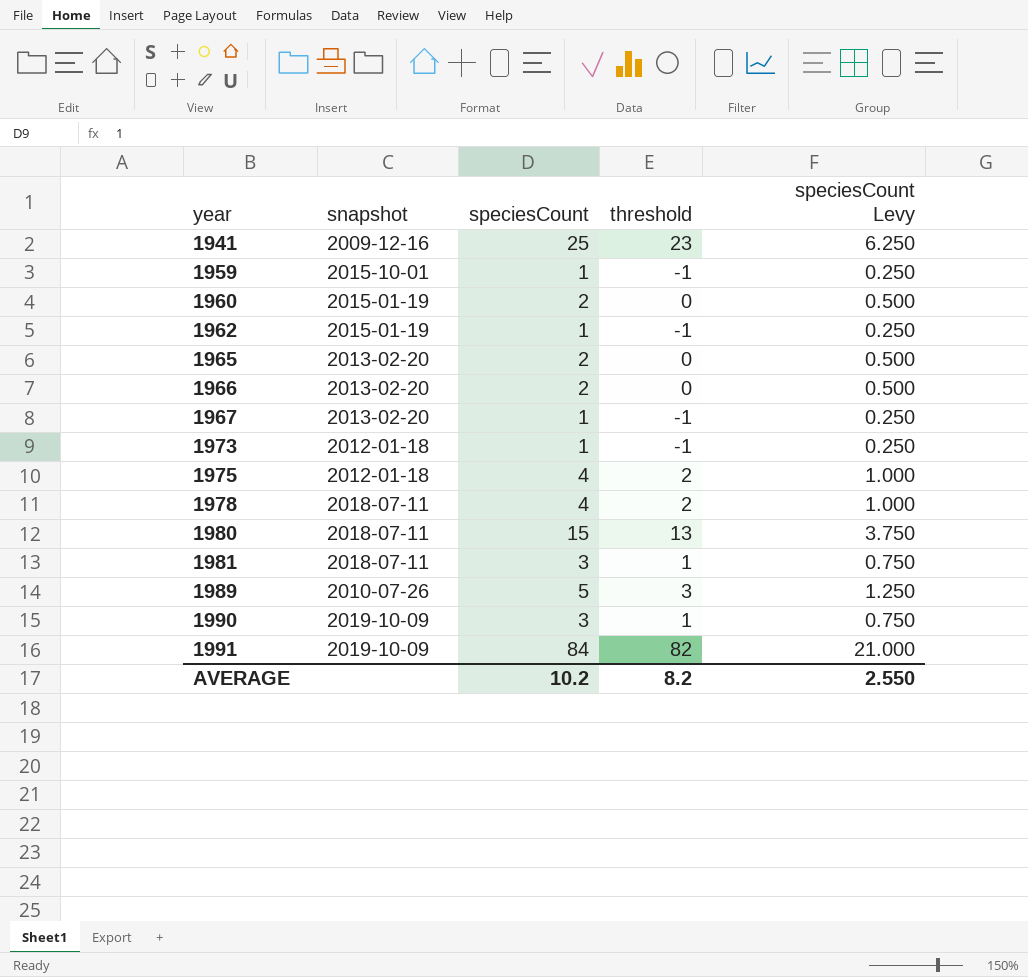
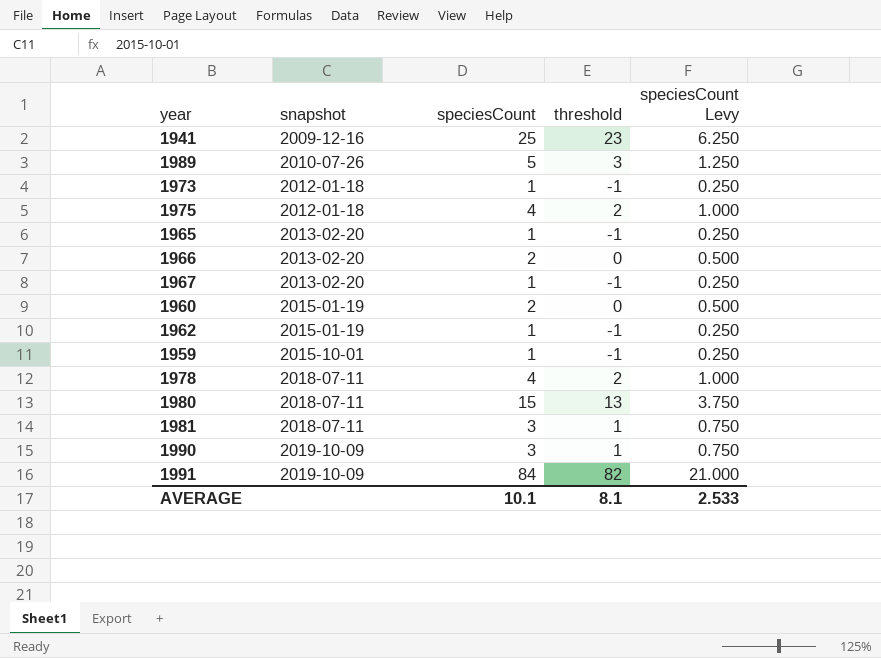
row order: year ascending -> snapshot ascending
1965 | speciesCount: 2 -> 1
1965 | threshold: 0 -> -1
1965 | speciesCount Levy: 0.500 -> 0.250
AVERAGE | speciesCount: 10.2 -> 10.1
AVERAGE | threshold: 8.2 -> 8.1
AVERAGE | speciesCount Levy: 2.550 -> 2.533

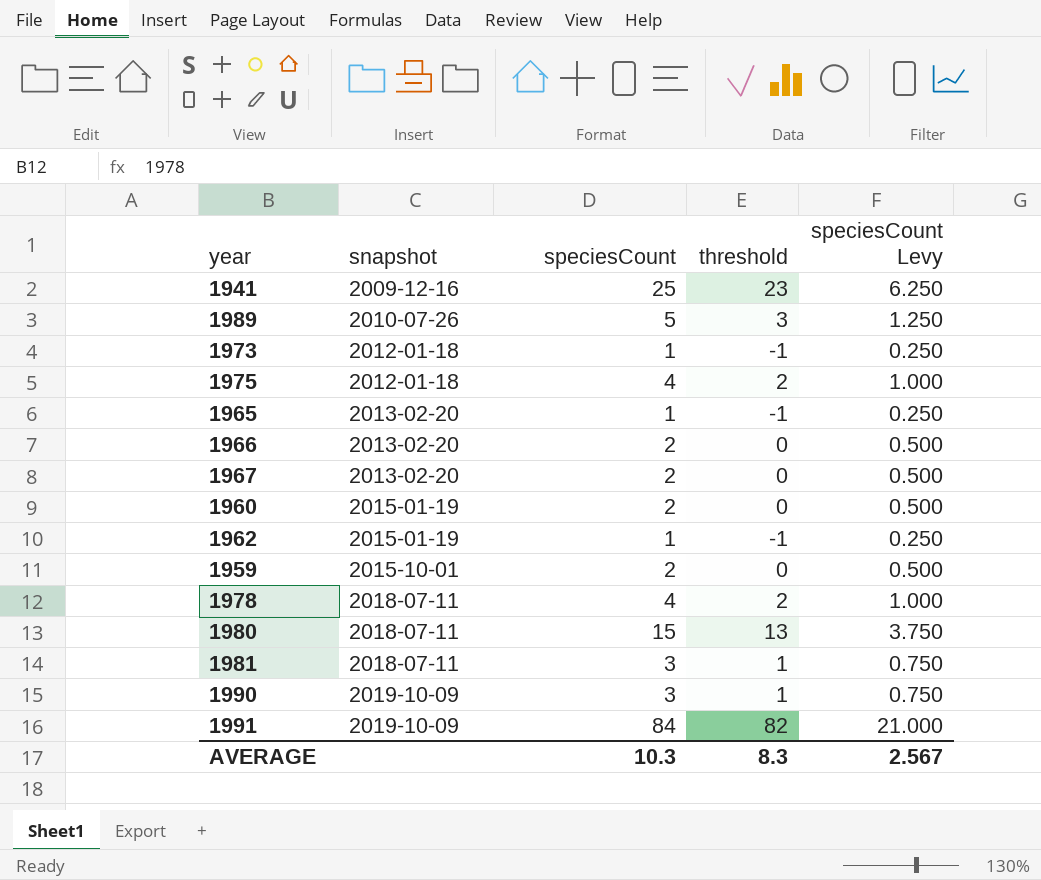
1967 | speciesCount: 1 -> 2
1967 | threshold: -1 -> 0
1967 | speciesCount Levy: 0.250 -> 0.500
1959 | speciesCount: 1 -> 2
1959 | threshold: -1 -> 0
1959 | speciesCount Levy: 0.250 -> 0.500
AVERAGE | speciesCount: 10.1 -> 10.3
AVERAGE | threshold: 8.1 -> 8.3
AVERAGE | speciesCount Levy: 2.533 -> 2.567

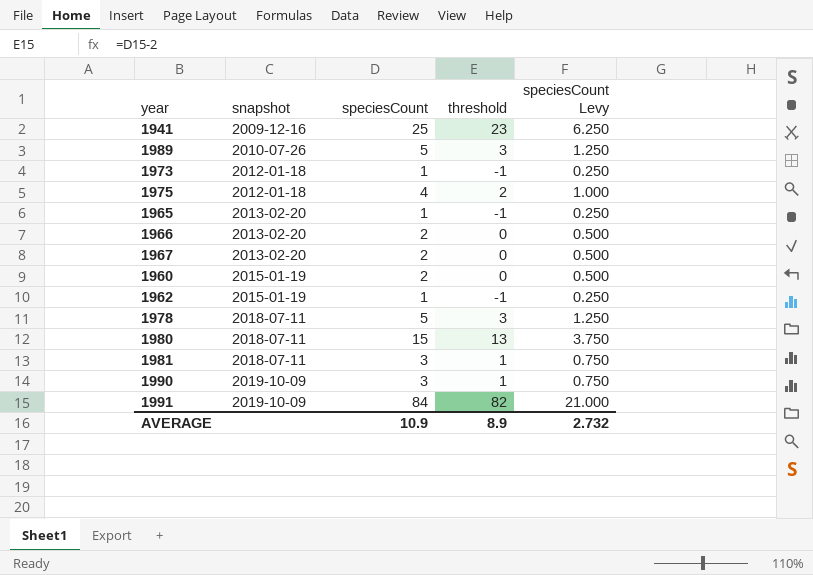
row 1959: 2015-10-01 | 2 | 0 | 0.500 -> none
1978 | speciesCount: 4 -> 5
1978 | threshold: 2 -> 3
1978 | speciesCount Levy: 1.000 -> 1.250
AVERAGE | speciesCount: 10.3 -> 10.9
AVERAGE | threshold: 8.3 -> 8.9
AVERAGE | speciesCount Levy: 2.567 -> 2.732

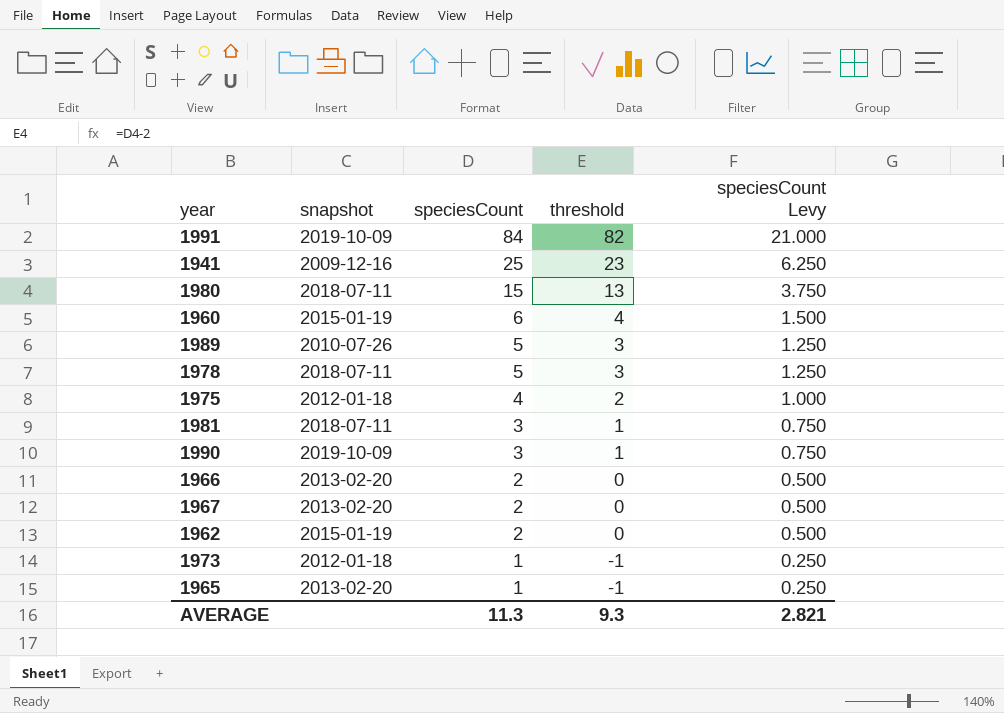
row order: snapshot ascending -> speciesCount descending
1960 | speciesCount: 2 -> 6
1960 | threshold: 0 -> 4
1960 | speciesCount Levy: 0.500 -> 1.500
1962 | speciesCount: 1 -> 2
1962 | threshold: -1 -> 0
1962 | speciesCount Levy: 0.250 -> 0.500
AVERAGE | speciesCount: 10.9 -> 11.3
AVERAGE | threshold: 8.9 -> 9.3
AVERAGE | speciesCount Levy: 2.732 -> 2.821

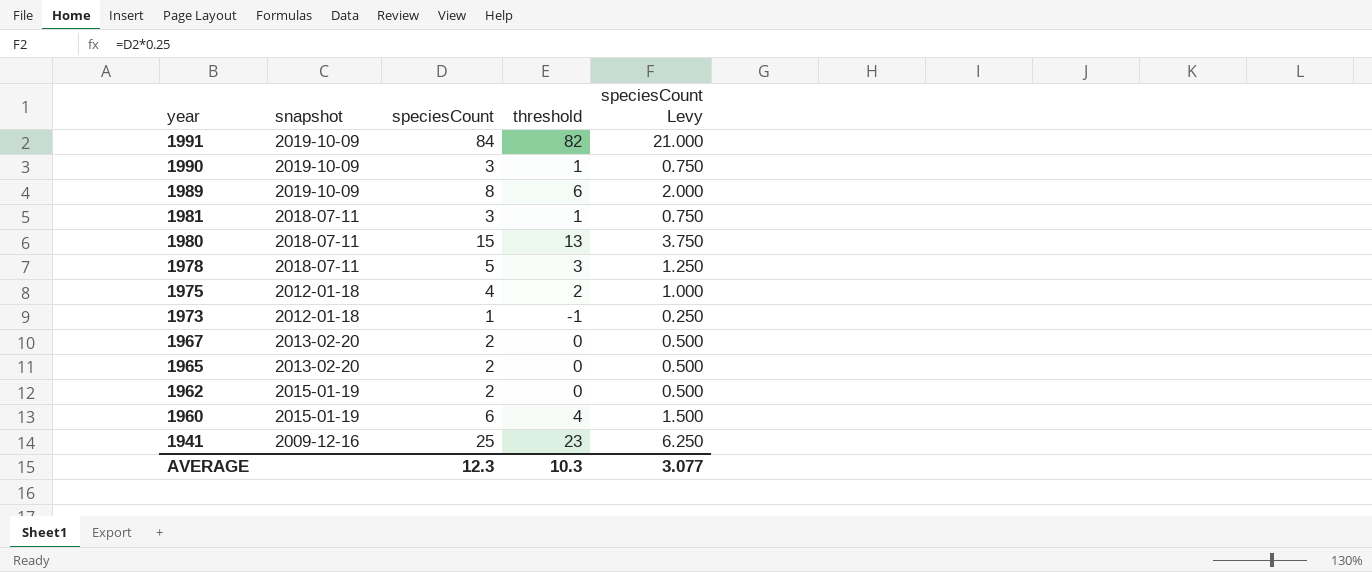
row order: speciesCount descending -> year descending
row 1966: 2013-02-20 | 2 | 0 | 0.500 -> none
1989 | snapshot: 2010-07-26 -> 2019-10-09
1989 | speciesCount: 5 -> 8
1989 | threshold: 3 -> 6
1989 | speciesCount Levy: 1.250 -> 2.000
1965 | speciesCount: 1 -> 2
1965 | threshold: -1 -> 0
1965 | speciesCount Levy: 0.250 -> 0.500
AVERAGE | speciesCount: 11.3 -> 12.3
AVERAGE | threshold: 9.3 -> 10.3
AVERAGE | speciesCount Levy: 2.821 -> 3.077

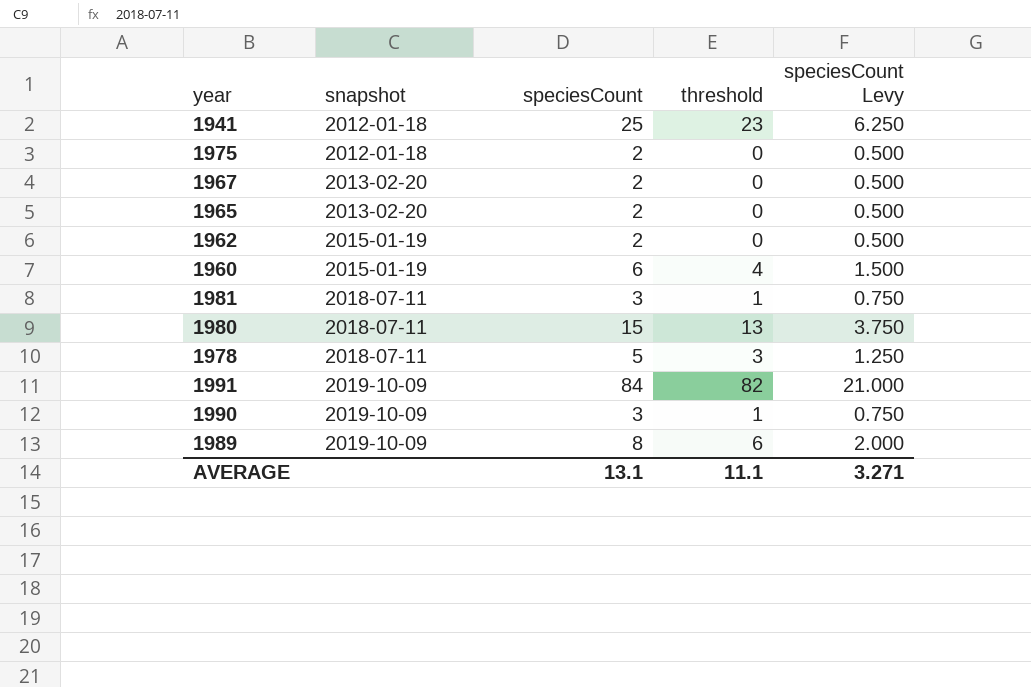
row order: year descending -> snapshot ascending
row 1973: 2012-01-18 | 1 | -1 | 0.250 -> none
1941 | snapshot: 2009-12-16 -> 2012-01-18
1975 | speciesCount: 4 -> 2
1975 | threshold: 2 -> 0
1975 | speciesCount Levy: 1.000 -> 0.500
AVERAGE | speciesCount: 12.3 -> 13.1
AVERAGE | threshold: 10.3 -> 11.1
AVERAGE | speciesCount Levy: 3.077 -> 3.271

